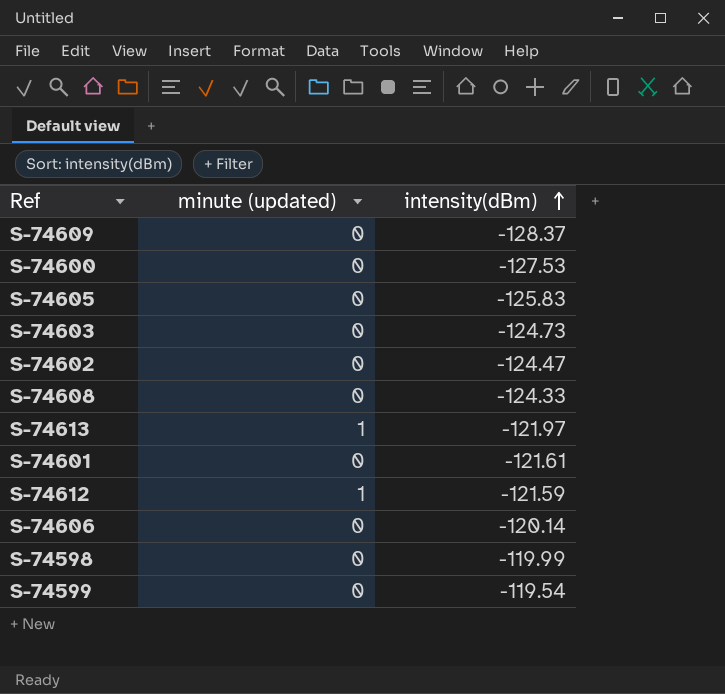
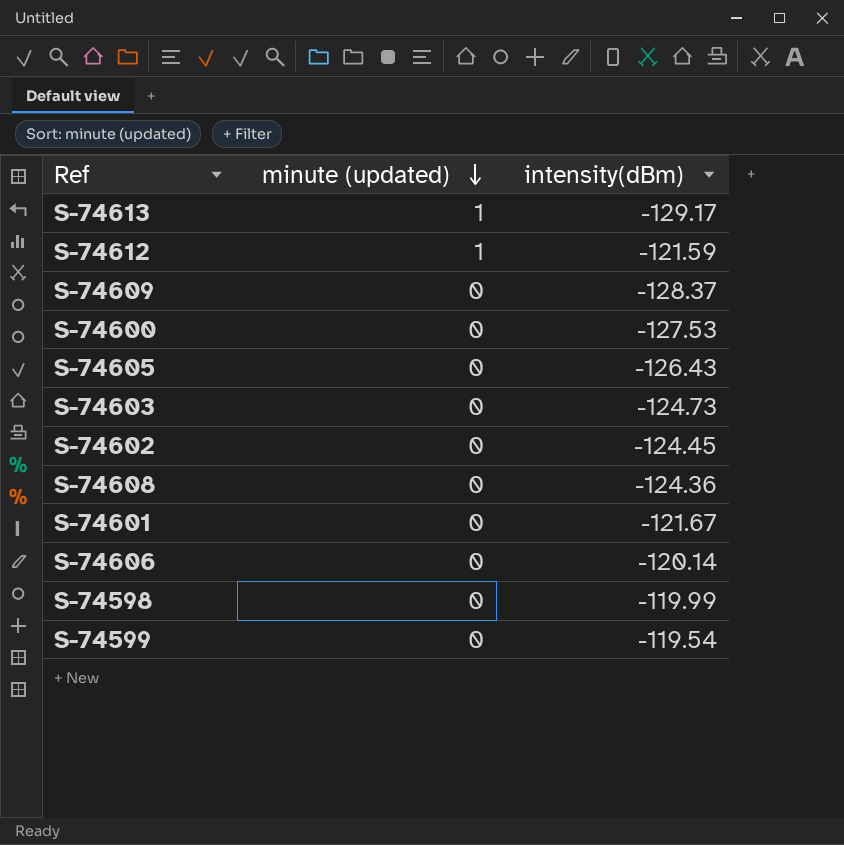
row order: intensity(dBm) ascending -> minute (updated) descending
S-74613 | intensity(dBm): -121.97 -> -129.17
S-74605 | intensity(dBm): -125.83 -> -126.43
S-74602 | intensity(dBm): -124.47 -> -124.45
S-74608 | intensity(dBm): -124.33 -> -124.36
S-74601 | intensity(dBm): -121.61 -> -121.67

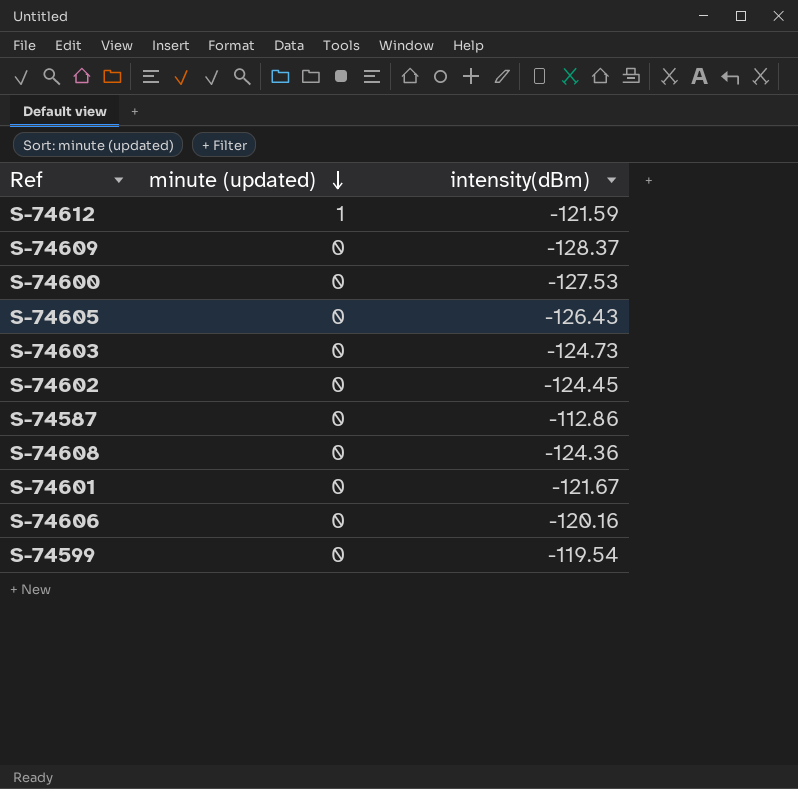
row S-74613: 1 | -129.17 -> none
row S-74598: 0 | -119.99 -> none
row S-74587: none -> 0 | -112.86
S-74606 | intensity(dBm): -120.14 -> -120.16

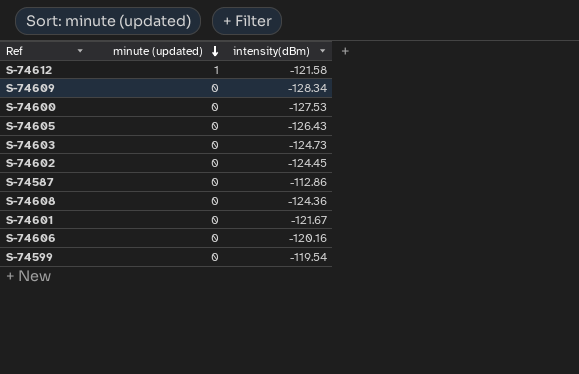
S-74612 | intensity(dBm): -121.59 -> -121.58
S-74609 | intensity(dBm): -128.37 -> -128.34

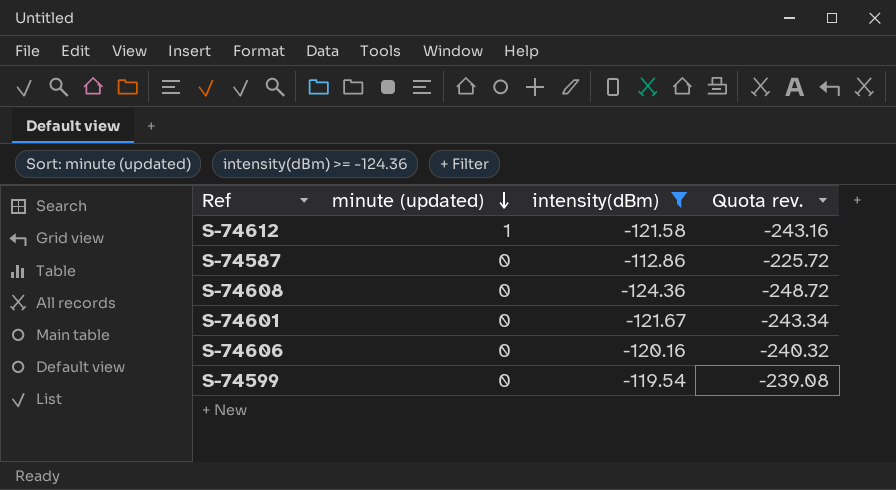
filter: none -> intensity(dBm) >= -124.36
column Quota rev. | formula: none -> [intensity(dBm)] * 2

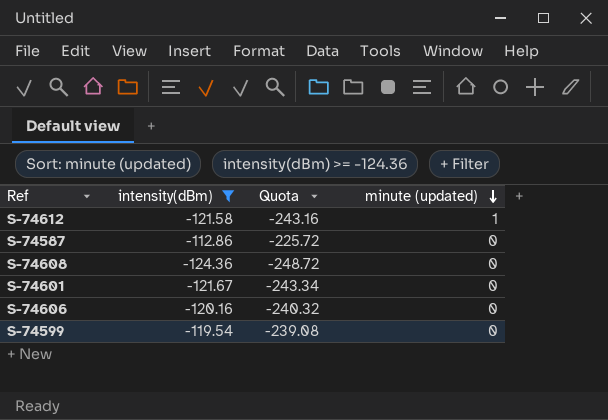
column name: Quota rev. -> Quota
column minute (updated) | position: 2 -> 4

